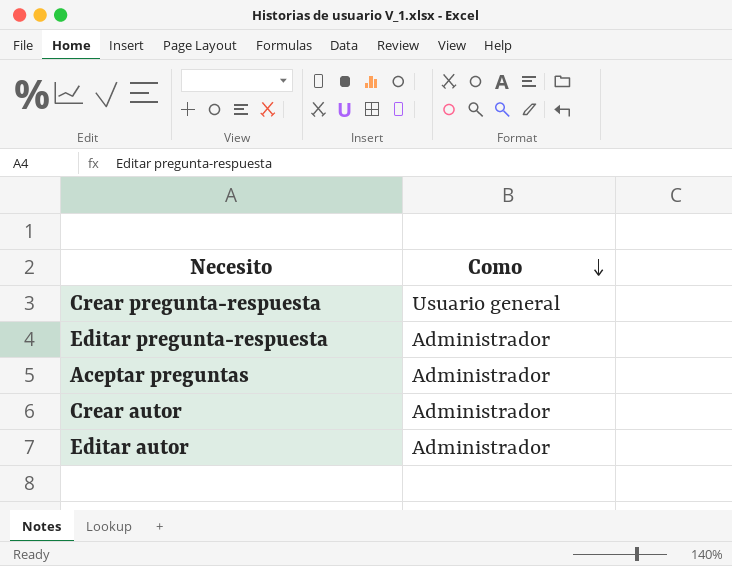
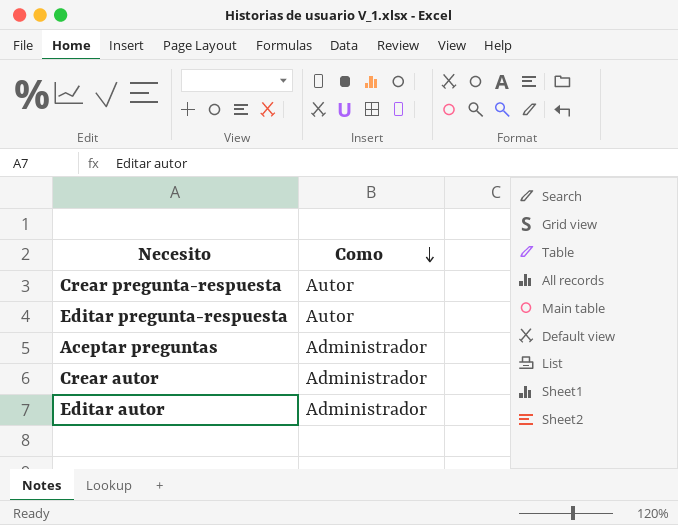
Crear pregunta-respuesta | Como: Usuario general -> Autor
Editar pregunta-respuesta | Como: Administrador -> Autor

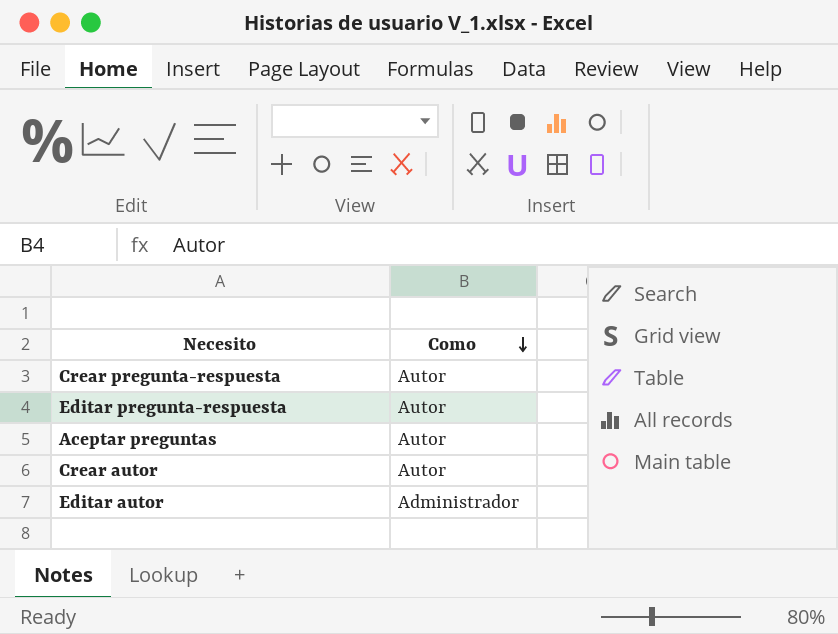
Aceptar preguntas | Como: Administrador -> Autor
Crear autor | Como: Administrador -> Autor

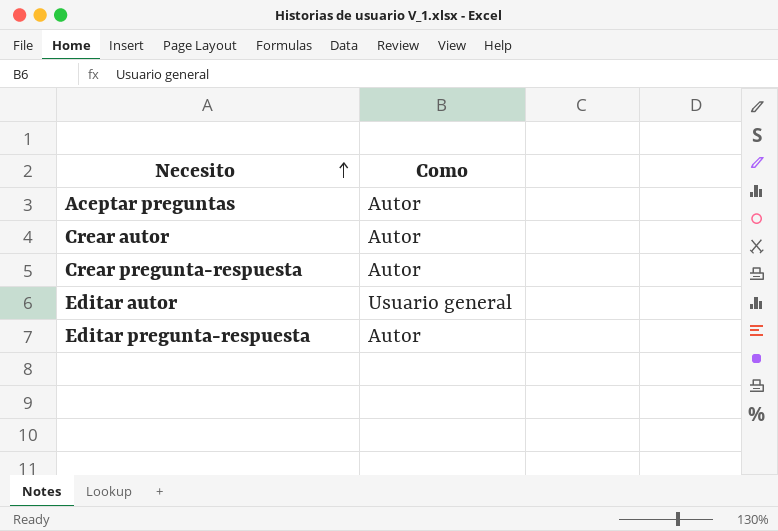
row order: Como descending -> Necesito ascending
Editar autor | Como: Administrador -> Usuario general

